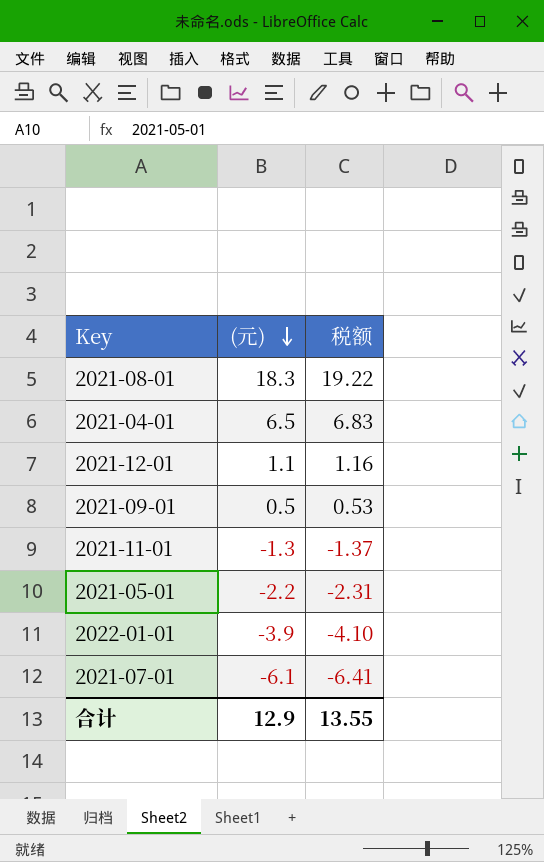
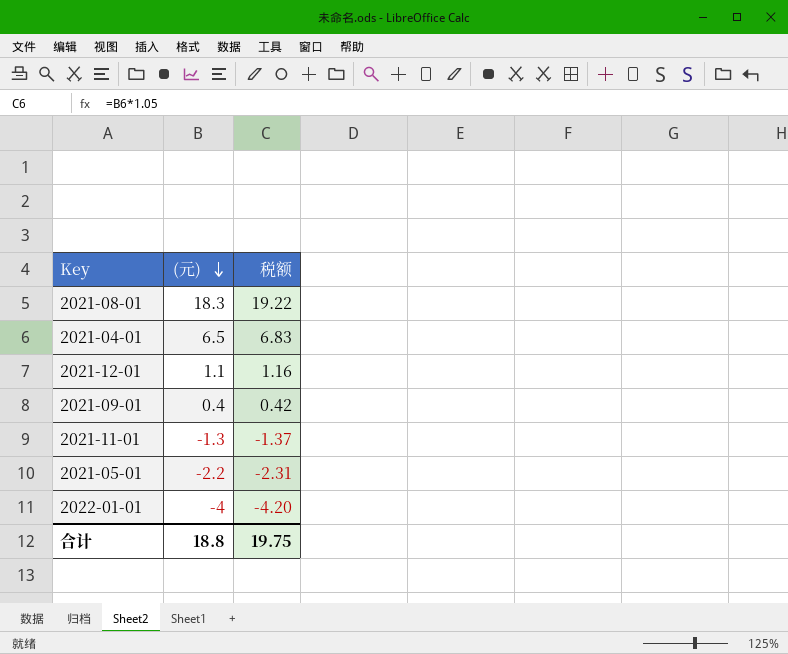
row 2021-07-01: -6.1 | -6.41 -> none
2021-09-01 | (元): 0.5 -> 0.4
2021-09-01 | 税额: 0.53 -> 0.42
2022-01-01 | (元): -3.9 -> -4
2022-01-01 | 税额: -4.10 -> -4.20
合计 | (元): 12.9 -> 18.8
合计 | 税额: 13.55 -> 19.75

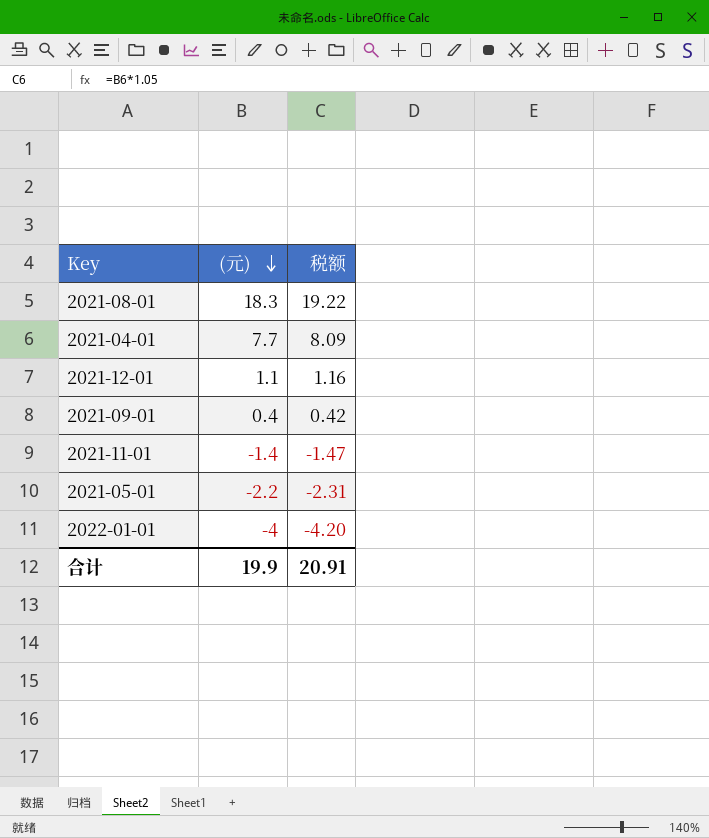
2021-04-01 | (元): 6.5 -> 7.7
2021-04-01 | 税额: 6.83 -> 8.09
2021-11-01 | (元): -1.3 -> -1.4
2021-11-01 | 税额: -1.37 -> -1.47
合计 | (元): 18.8 -> 19.9
合计 | 税额: 19.75 -> 20.91

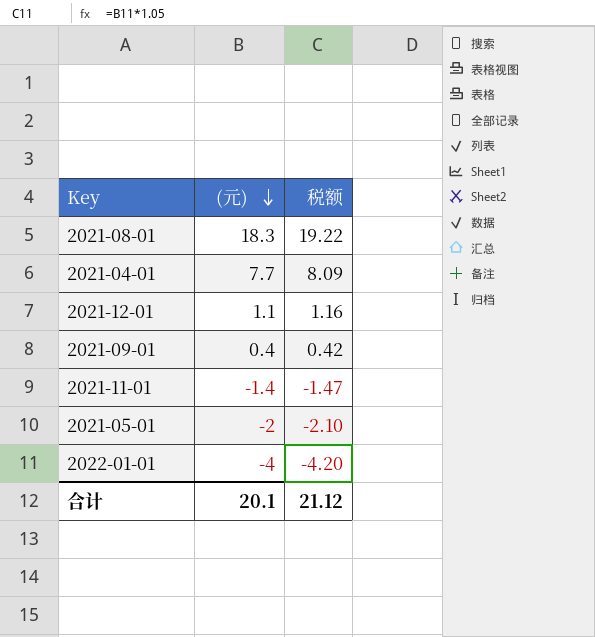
2021-05-01 | (元): -2.2 -> -2
2021-05-01 | 税额: -2.31 -> -2.10
合计 | (元): 19.9 -> 20.1
合计 | 税额: 20.91 -> 21.12

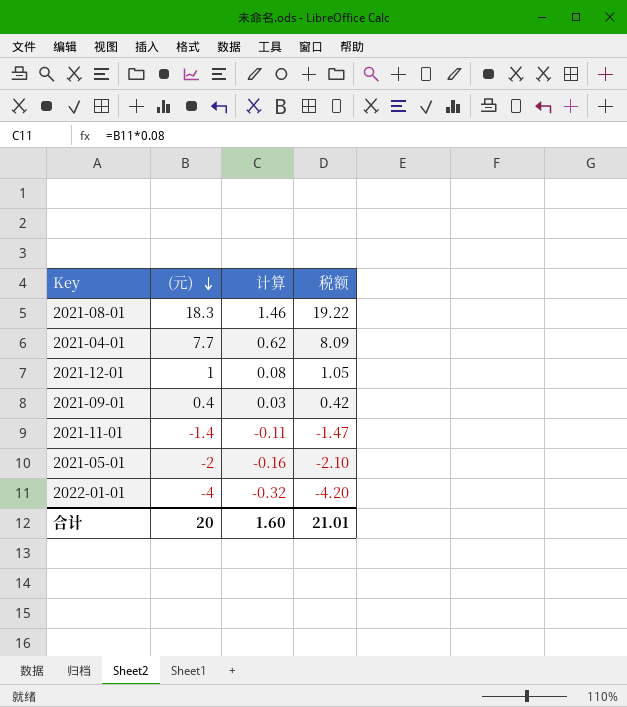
column 计算 | formula: none -> [(元)] * 0.08
2021-12-01 | (元): 1.1 -> 1
2021-12-01 | 税额: 1.16 -> 1.05
合计 | (元): 20.1 -> 20
合计 | 税额: 21.12 -> 21.01

